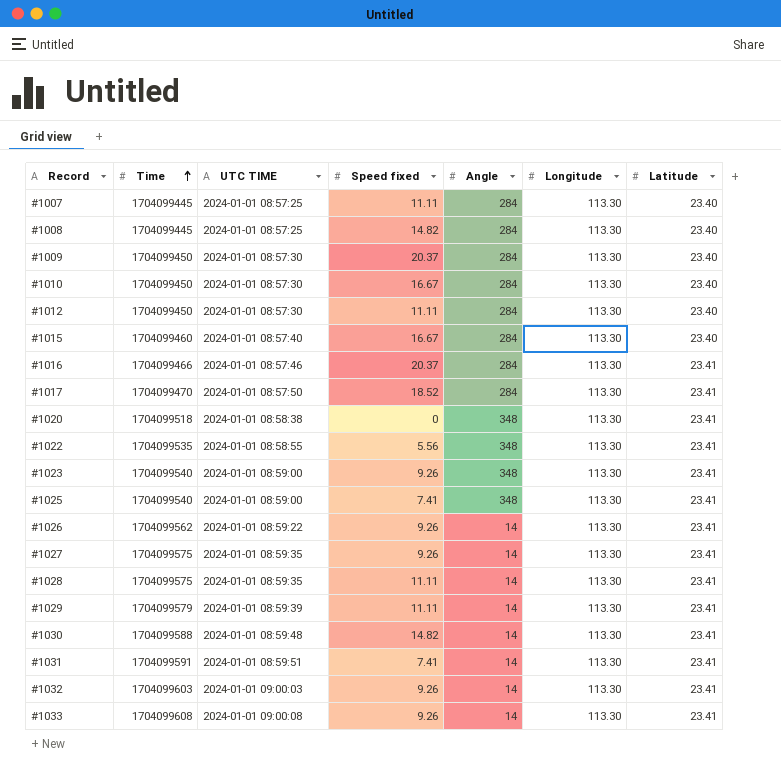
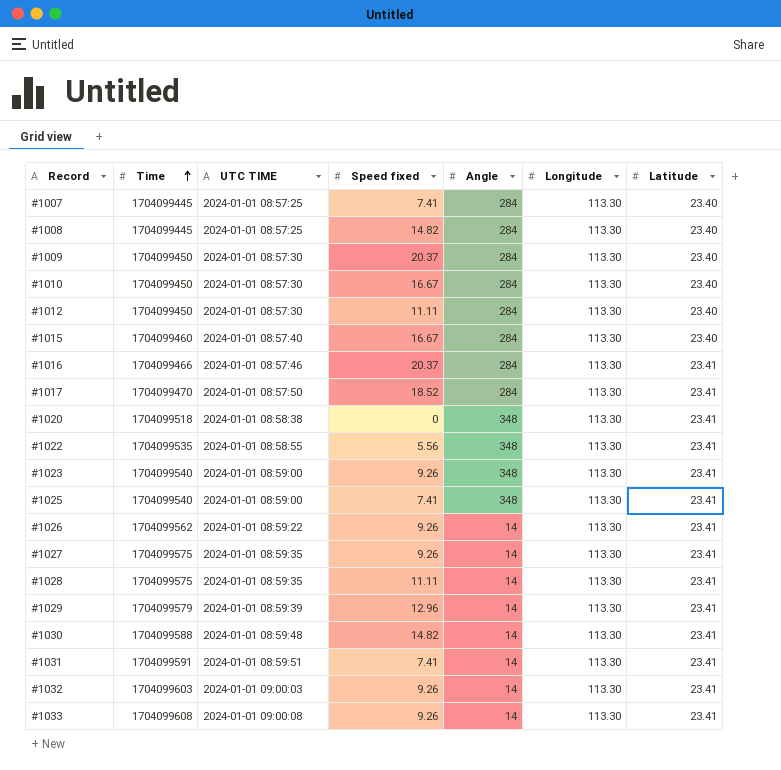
#1007 | Speed fixed: 11.11 -> 7.41
#1029 | Speed fixed: 11.11 -> 12.96

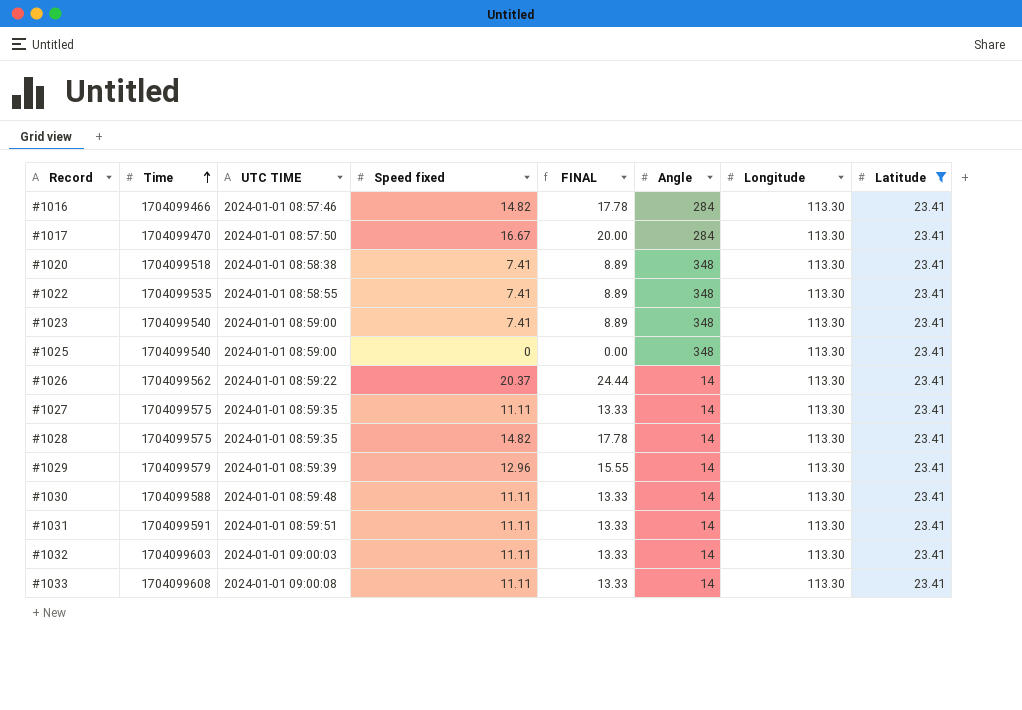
filter: none -> Latitude = 23.41
column FINAL | formula: none -> [Speed fixed] * 1.2
#1016 | Speed fixed: 20.37 -> 14.82
#1017 | Speed fixed: 18.52 -> 16.67
#1020 | Speed fixed: 0 -> 7.41
#1022 | Speed fixed: 5.56 -> 7.41
#1023 | Speed fixed: 9.26 -> 7.41
#1025 | Speed fixed: 7.41 -> 0
#1026 | Speed fixed: 9.26 -> 20.37
#1027 | Speed fixed: 9.26 -> 11.11
#1028 | Speed fixed: 11.11 -> 14.82
#1030 | Speed fixed: 14.82 -> 11.11
#1031 | Speed fixed: 7.41 -> 11.11
#1032 | Speed fixed: 9.26 -> 11.11
#1033 | Speed fixed: 9.26 -> 11.11

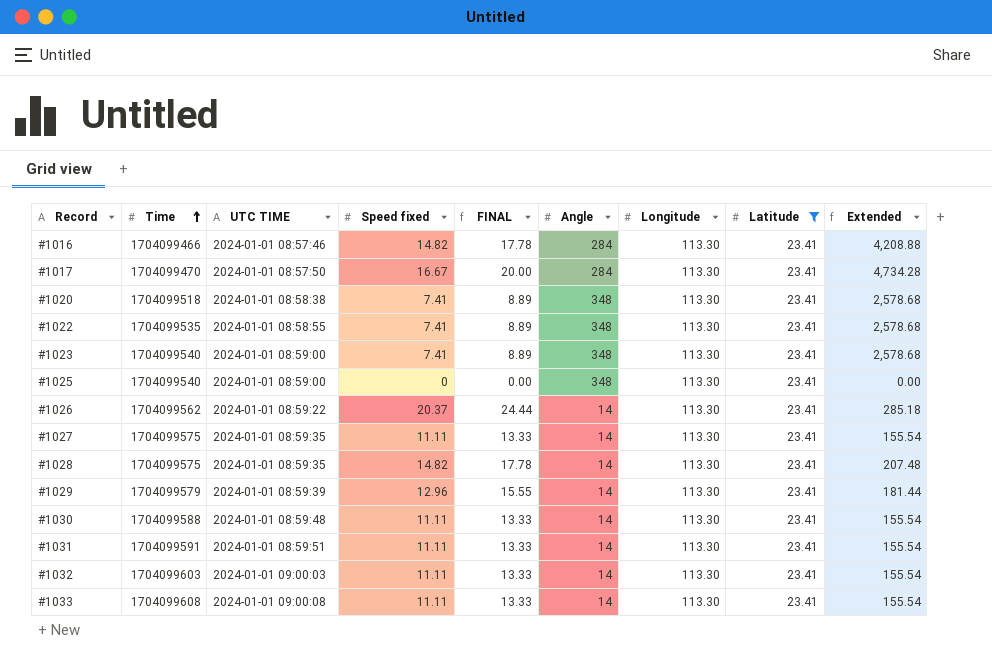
column Extended | formula: none -> [Speed fixed] * [Angle]

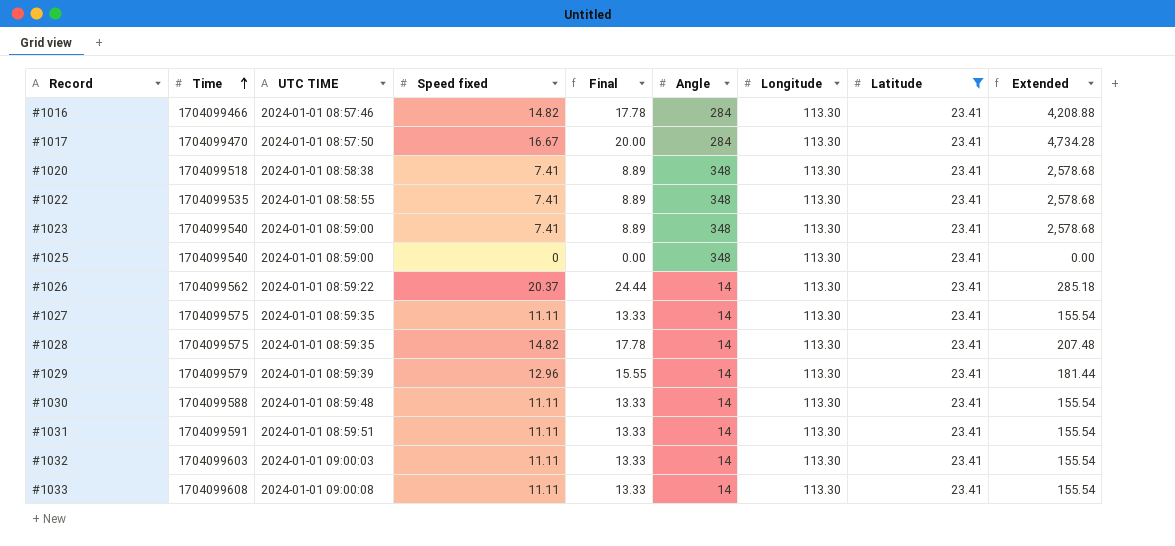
column name: FINAL -> Final

